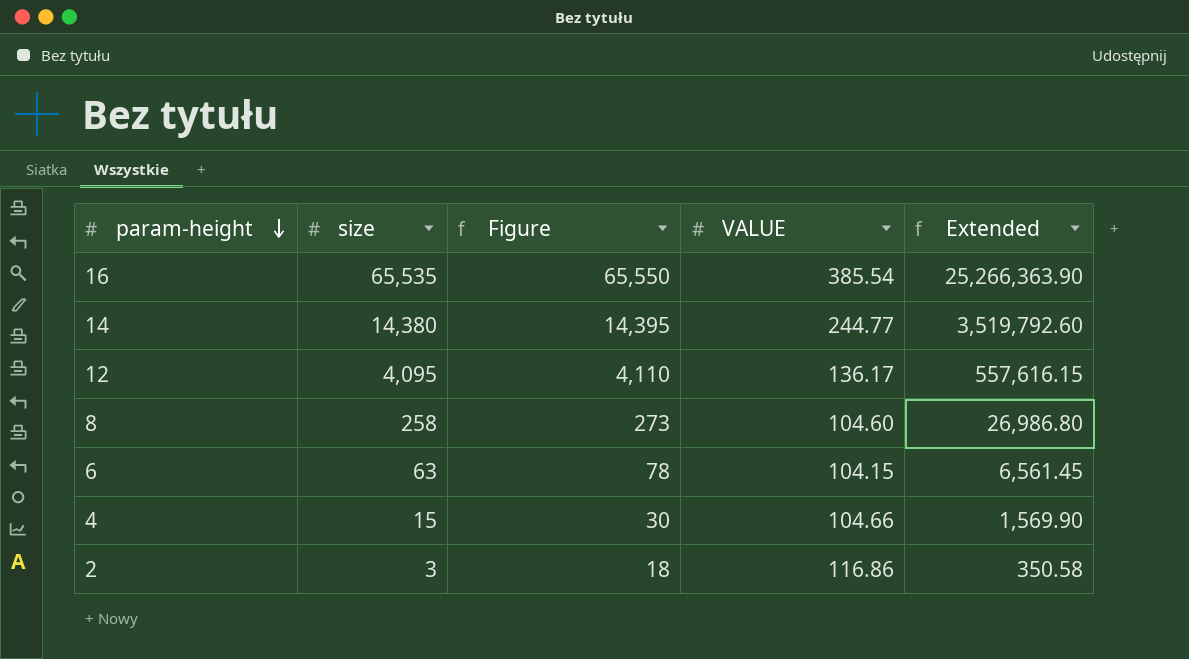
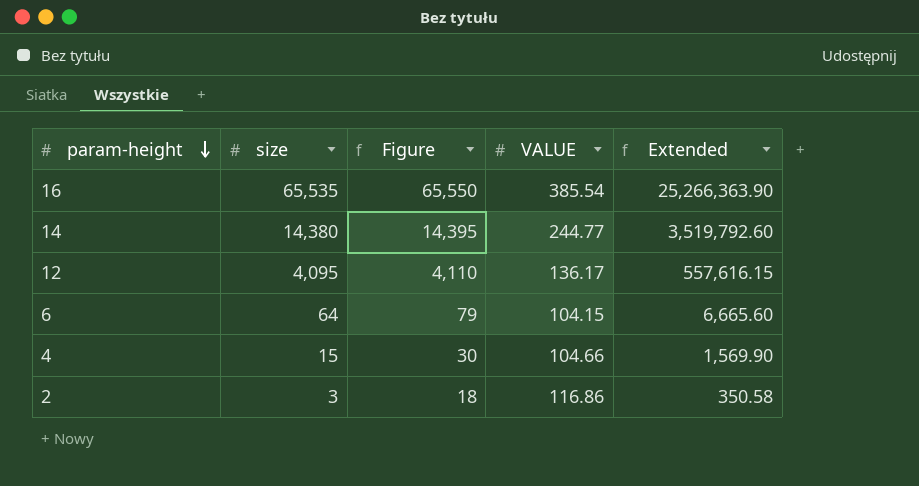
row 8: 258 | 273 | 104.60 | 26,986.80 -> none
6 | size: 63 -> 64
6 | Figure: 78 -> 79
6 | Extended: 6,561.45 -> 6,665.60

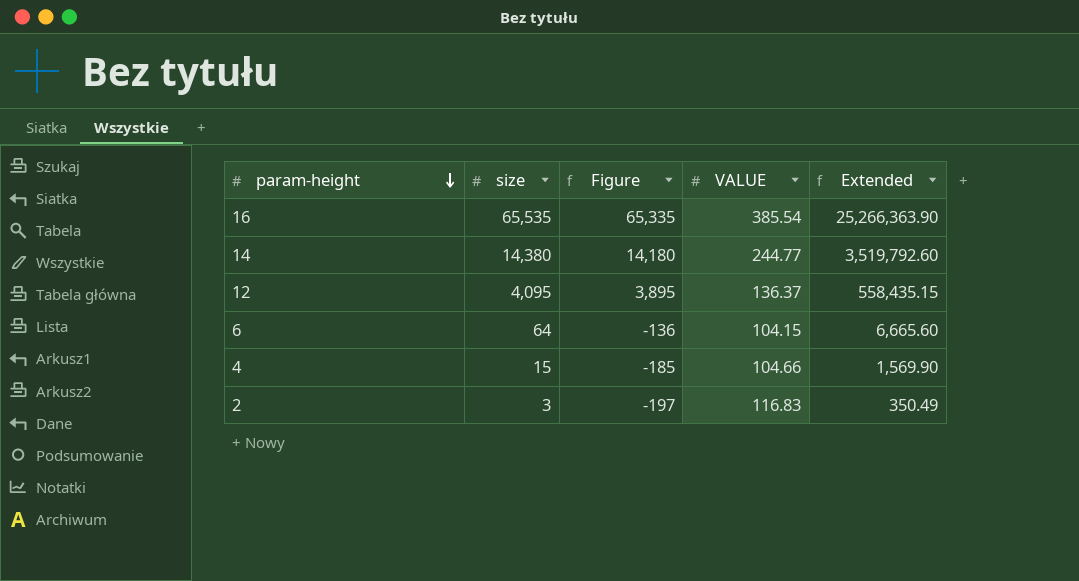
column Figure | formula: [size] + 15 -> [size] - 200
12 | VALUE: 136.17 -> 136.37
12 | Extended: 557,616.15 -> 558,435.15
2 | VALUE: 116.86 -> 116.83
2 | Extended: 350.58 -> 350.49

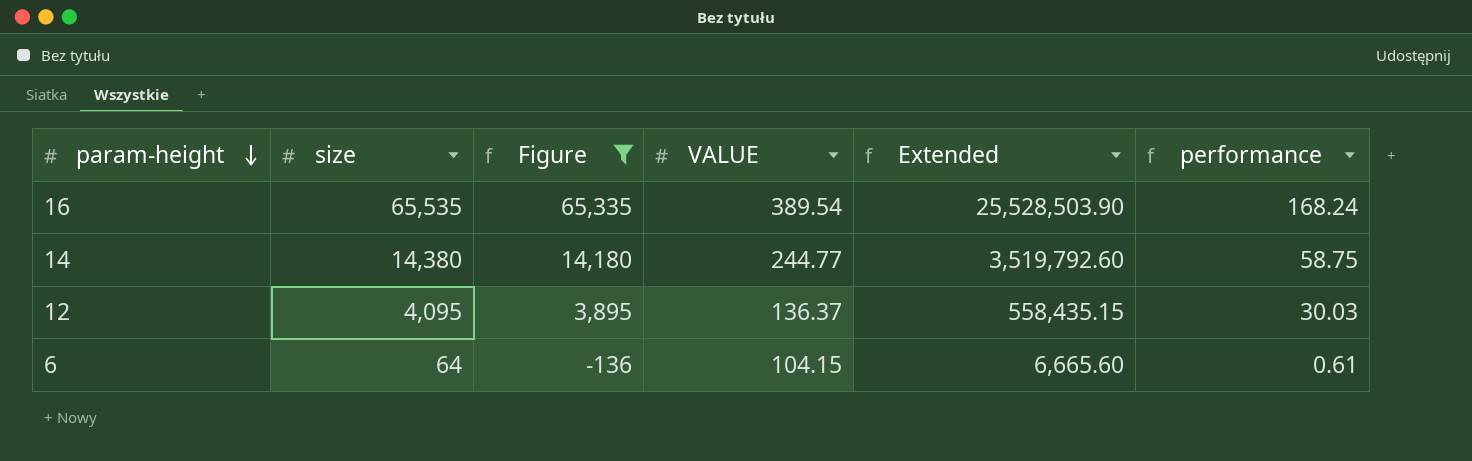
filter: none -> Figure >= -136
column performance | formula: none -> [size] / [VALUE]
16 | VALUE: 385.54 -> 389.54
16 | Extended: 25,266,363.90 -> 25,528,503.90

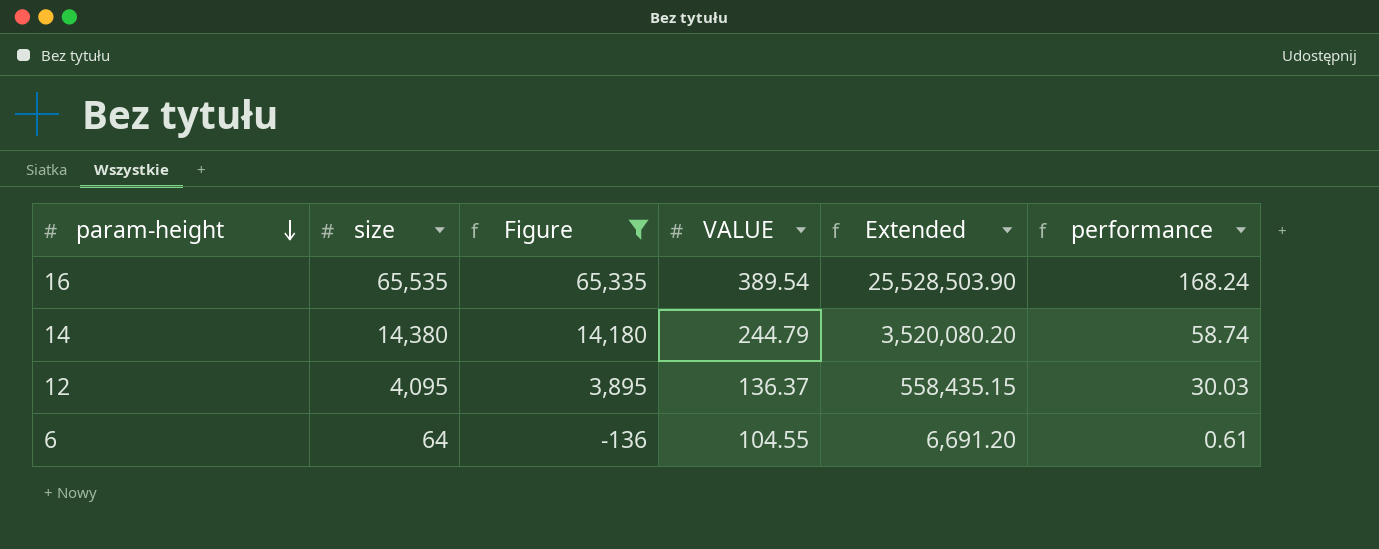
14 | VALUE: 244.77 -> 244.79
14 | Extended: 3,519,792.60 -> 3,520,080.20
14 | performance: 58.75 -> 58.74
6 | VALUE: 104.15 -> 104.55
6 | Extended: 6,665.60 -> 6,691.20

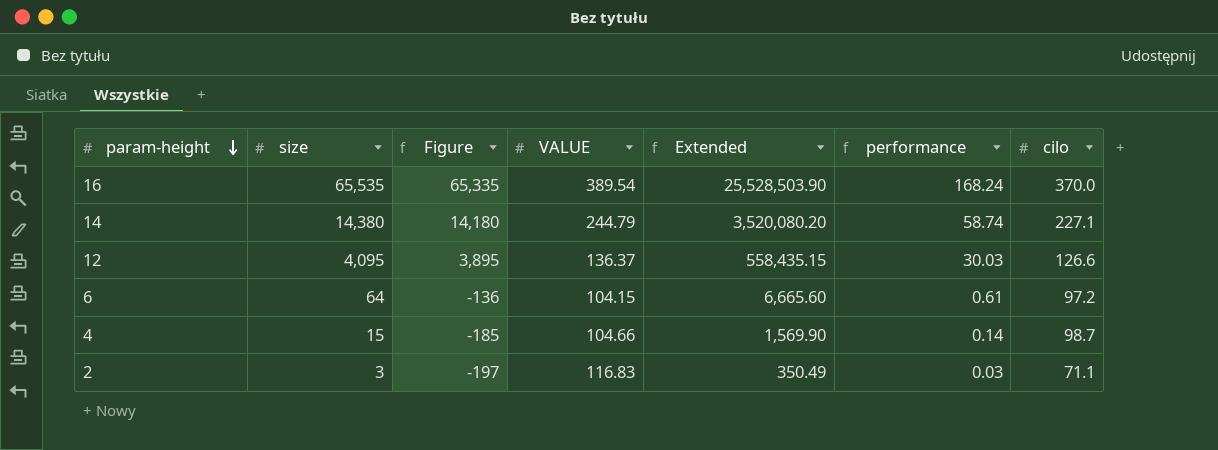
filter: Figure >= -136 -> none
column cilo | position: none -> 7
6 | VALUE: 104.55 -> 104.15
6 | Extended: 6,691.20 -> 6,665.60

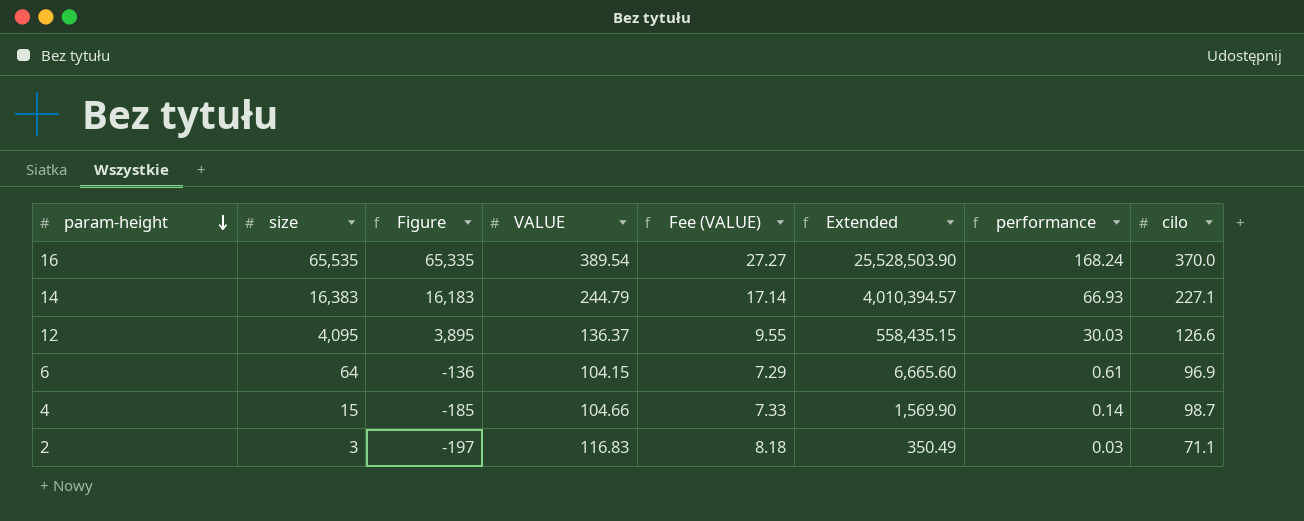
column Fee (VALUE) | formula: none -> [VALUE] * 0.07
14 | size: 14,380 -> 16,383
14 | Figure: 14,180 -> 16,183
14 | Extended: 3,520,080.20 -> 4,010,394.57
14 | performance: 58.74 -> 66.93
6 | cilo: 97.2 -> 96.9

